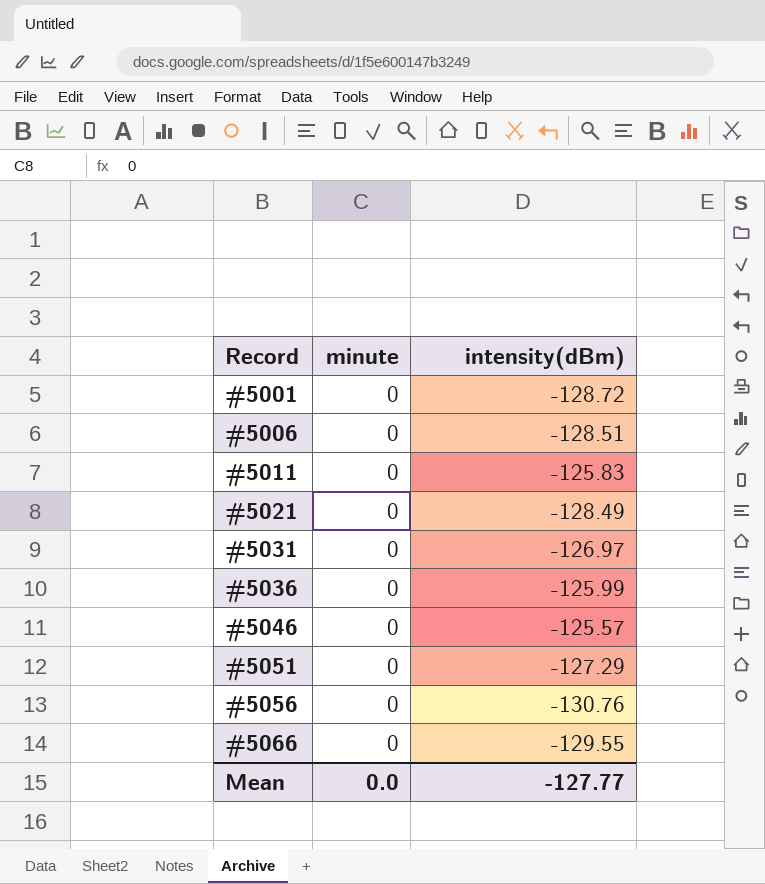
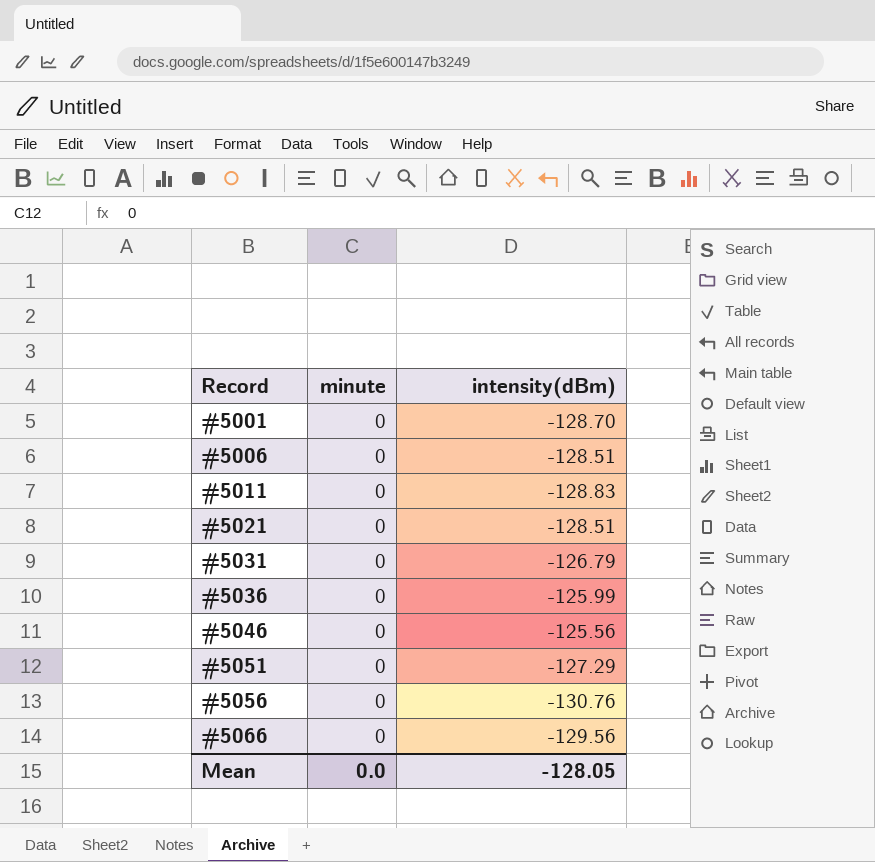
#5001 | intensity(dBm): -128.72 -> -128.70
#5011 | intensity(dBm): -125.83 -> -128.83
#5021 | intensity(dBm): -128.49 -> -128.51
#5031 | intensity(dBm): -126.97 -> -126.79
#5046 | intensity(dBm): -125.57 -> -125.56
#5066 | intensity(dBm): -129.55 -> -129.56
Mean | intensity(dBm): -127.77 -> -128.05

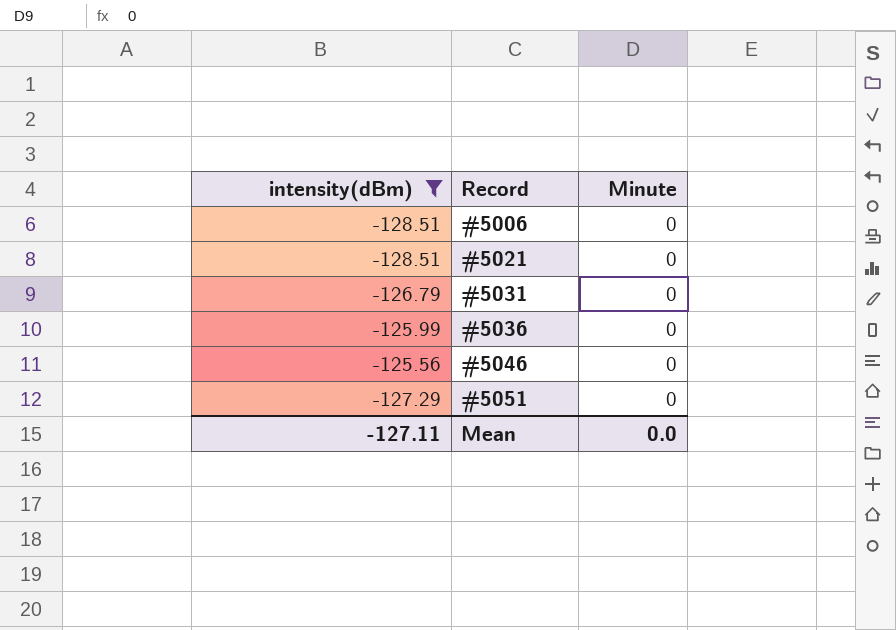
filter: none -> intensity(dBm) >= -128.51
column intensity(dBm) | position: 3 -> 1
column name: minute -> Minute
Mean | intensity(dBm): -128.05 -> -127.11

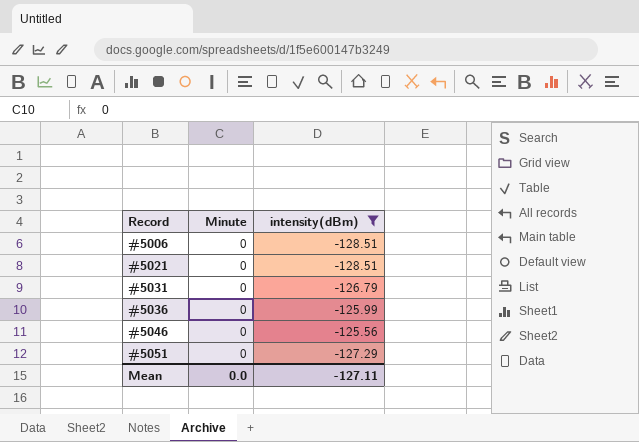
column intensity(dBm) | position: 1 -> 3

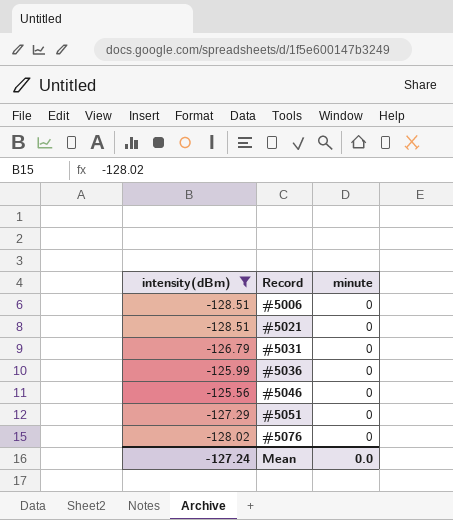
column intensity(dBm) | position: 3 -> 1
column name: Minute -> minute
row #5076: none -> -128.02 | 0
Mean | intensity(dBm): -127.11 -> -127.24

